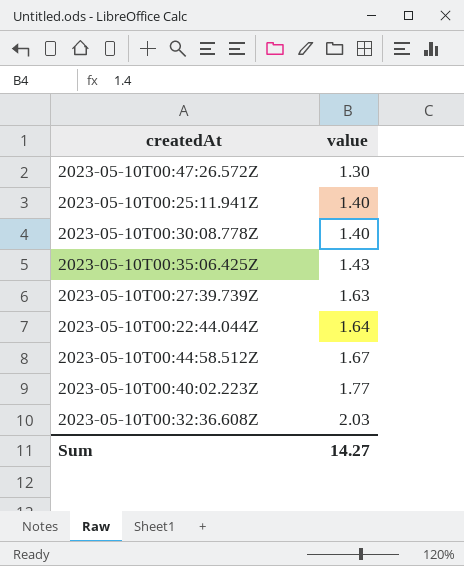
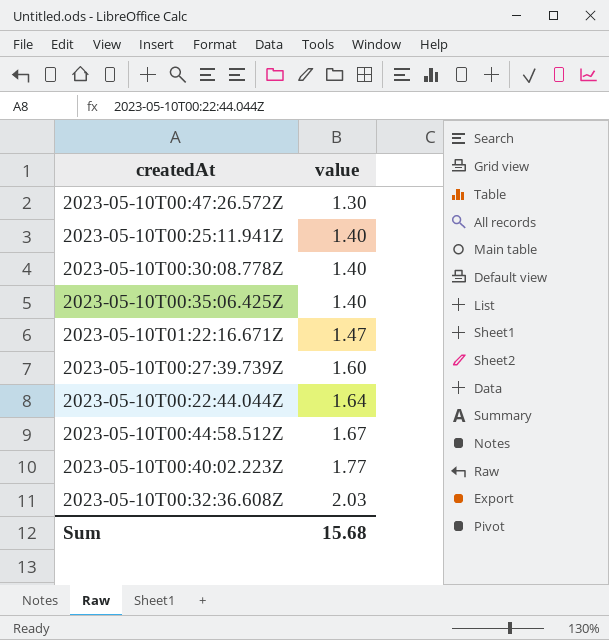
2023-05-10T00:35:06.425Z | value: 1.43 -> 1.40
row 2023-05-10T01:22:16.671Z: none -> 1.47
2023-05-10T00:27:39.739Z | value: 1.63 -> 1.60
Sum | value: 14.27 -> 15.68

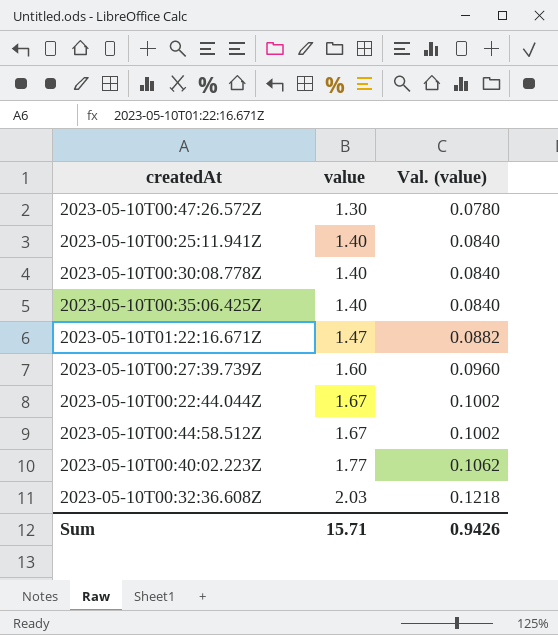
column Val. (value) | formula: none -> [value] * 0.06
2023-05-10T00:22:44.044Z | value: 1.64 -> 1.67
Sum | value: 15.68 -> 15.71

